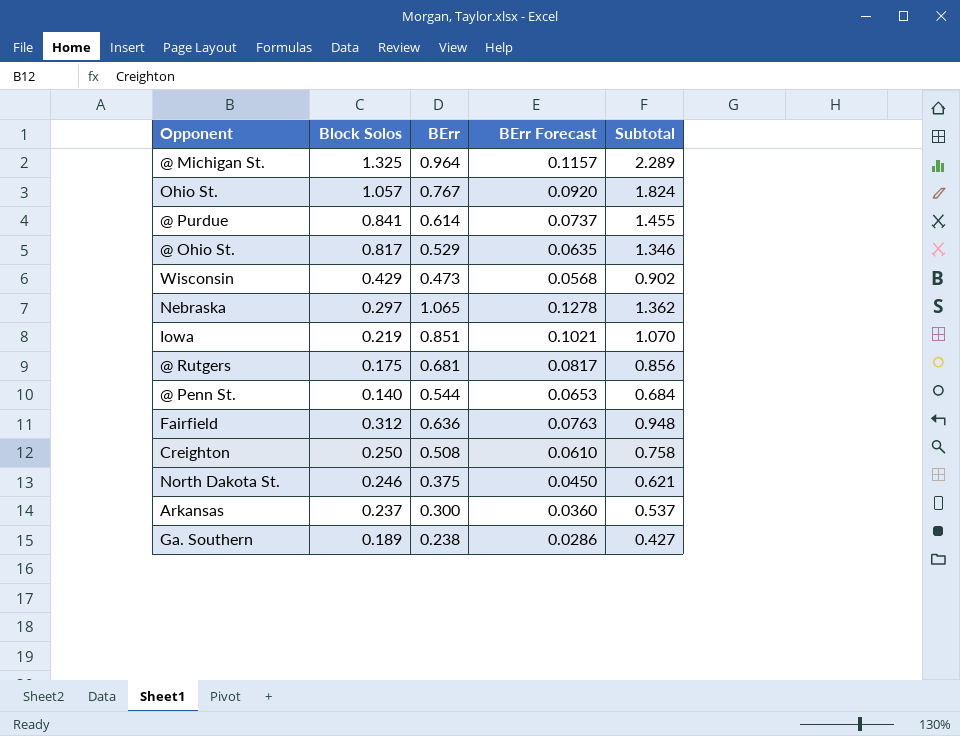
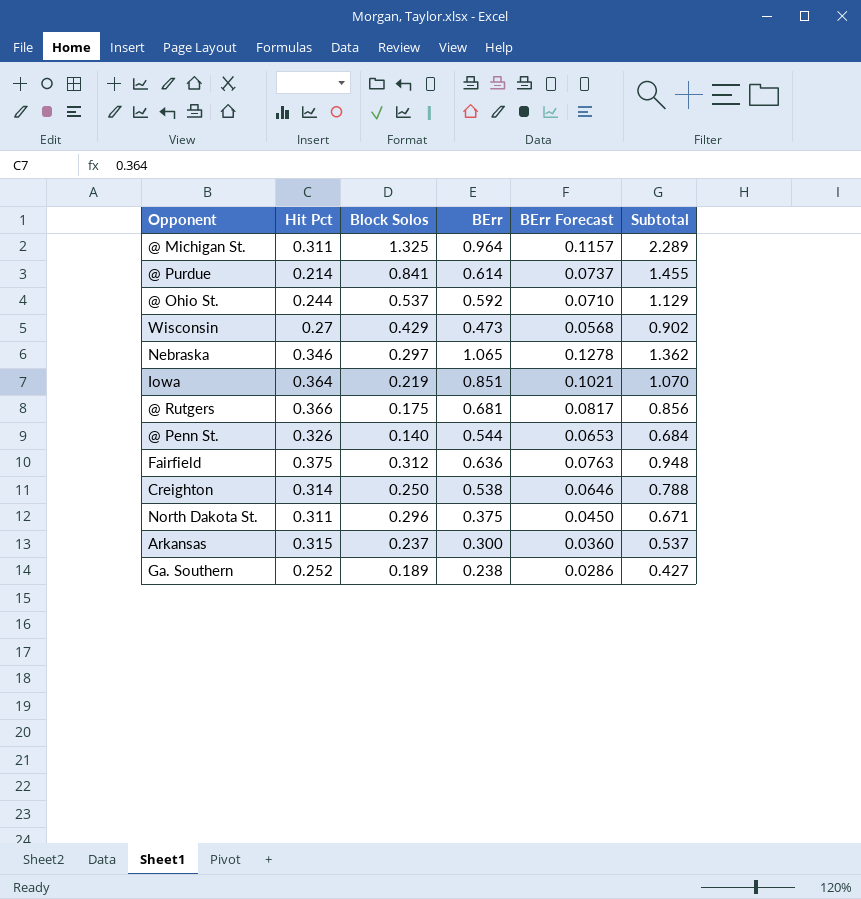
column Hit Pct | position: none -> 2
row Ohio St.: 1.057 | 0.767 | 0.0920 | 1.824 -> none
@ Ohio St. | Block Solos: 0.817 -> 0.537
@ Ohio St. | BErr: 0.529 -> 0.592
@ Ohio St. | BErr Forecast: 0.0635 -> 0.0710
@ Ohio St. | Subtotal: 1.346 -> 1.129
Creighton | BErr: 0.508 -> 0.538
Creighton | BErr Forecast: 0.0610 -> 0.0646
Creighton | Subtotal: 0.758 -> 0.788
North Dakota St. | Block Solos: 0.246 -> 0.296
North Dakota St. | Subtotal: 0.621 -> 0.671

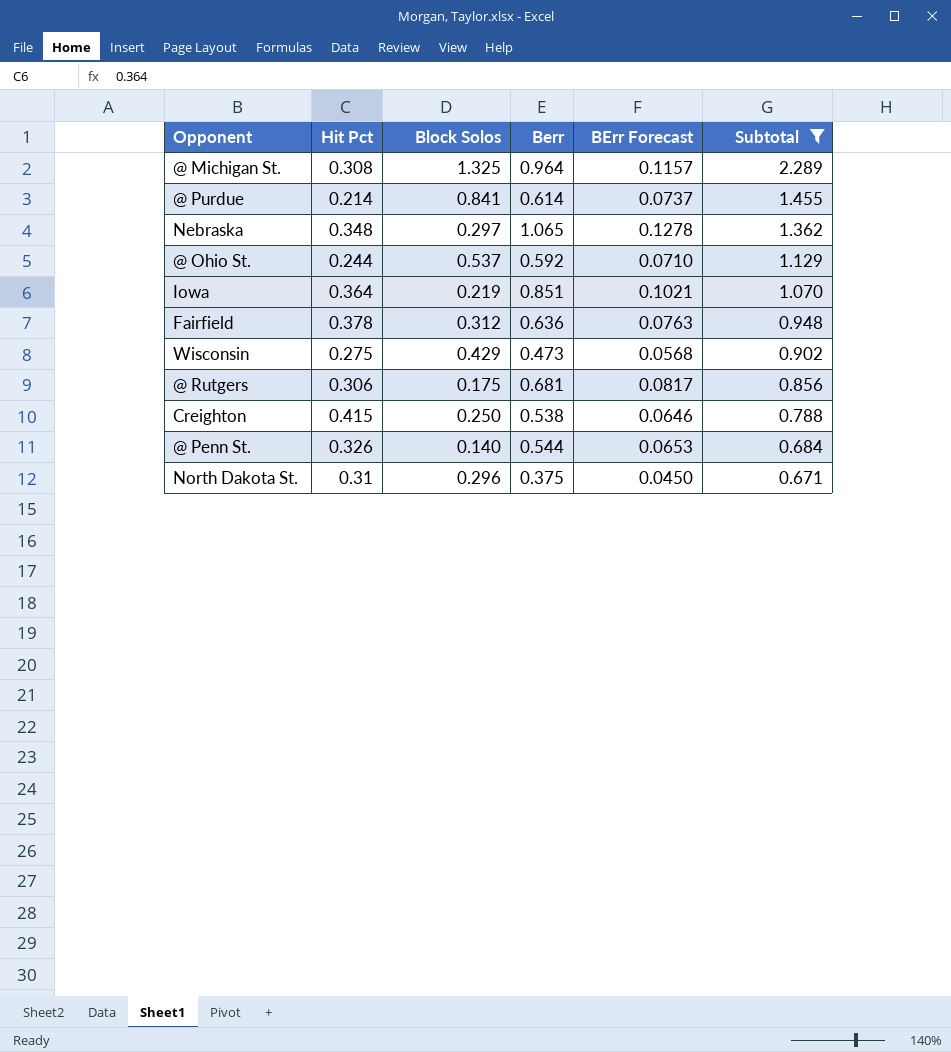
filter: none -> Subtotal >= 0.671
row order: none -> Subtotal descending
column name: BErr -> Berr
@ Michigan St. | Hit Pct: 0.311 -> 0.308
Nebraska | Hit Pct: 0.346 -> 0.348
Fairfield | Hit Pct: 0.375 -> 0.378
Wisconsin | Hit Pct: 0.27 -> 0.275
@ Rutgers | Hit Pct: 0.366 -> 0.306
Creighton | Hit Pct: 0.314 -> 0.415
North Dakota St. | Hit Pct: 0.311 -> 0.31

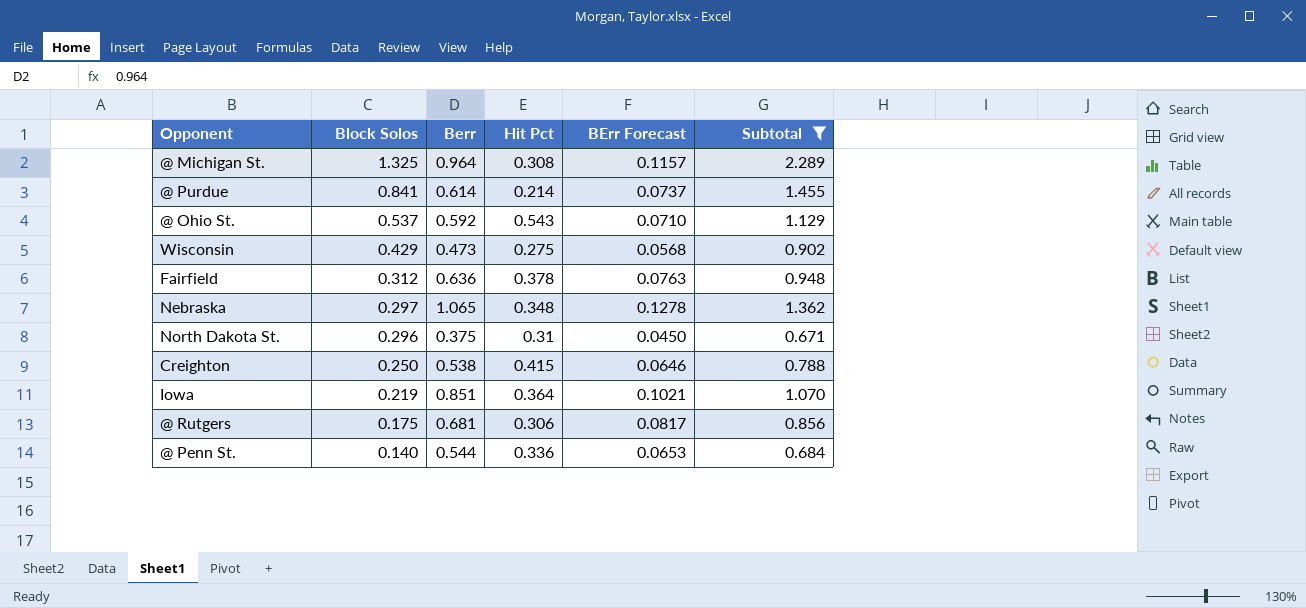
row order: Subtotal descending -> Block Solos descending
column Hit Pct | position: 2 -> 4
@ Ohio St. | Hit Pct: 0.244 -> 0.543
@ Penn St. | Hit Pct: 0.326 -> 0.336

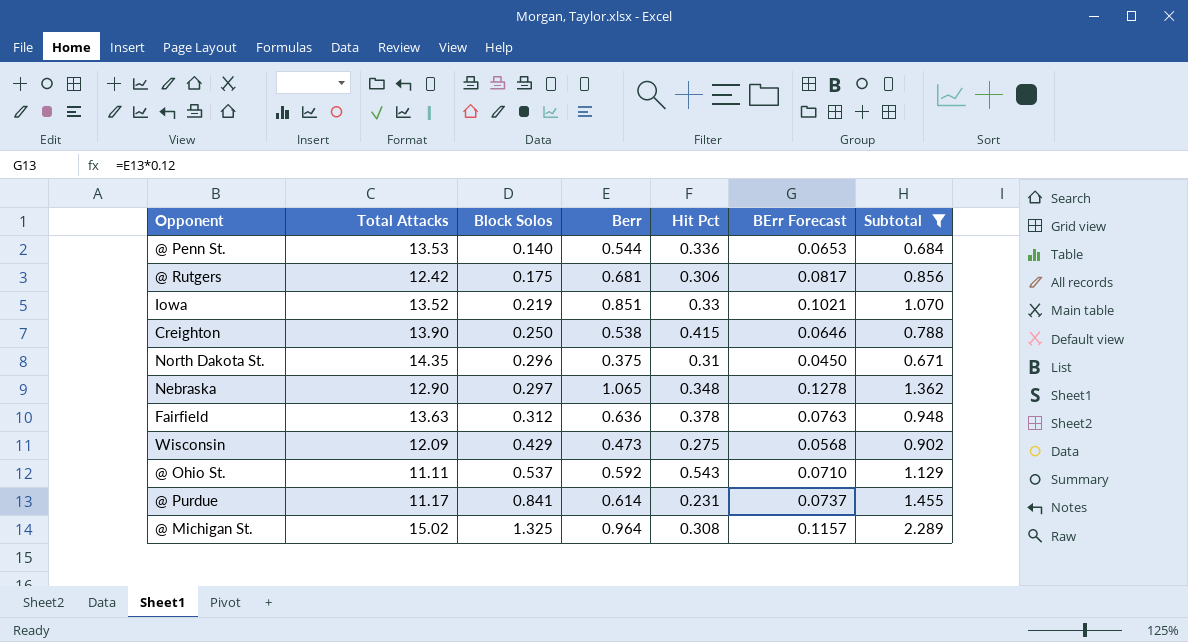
row order: Block Solos descending -> Block Solos ascending
column Total Attacks | position: none -> 2
Iowa | Hit Pct: 0.364 -> 0.33
@ Purdue | Hit Pct: 0.214 -> 0.231

